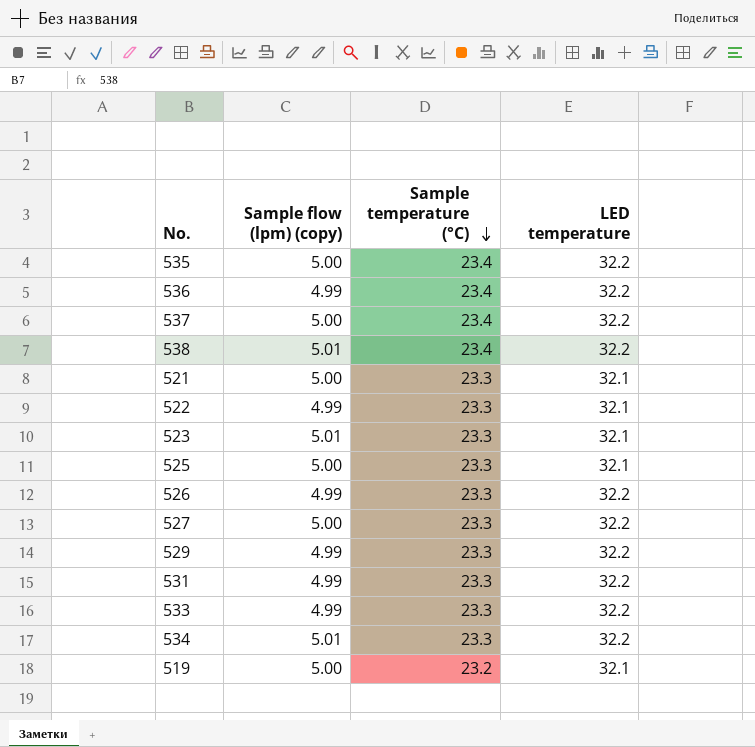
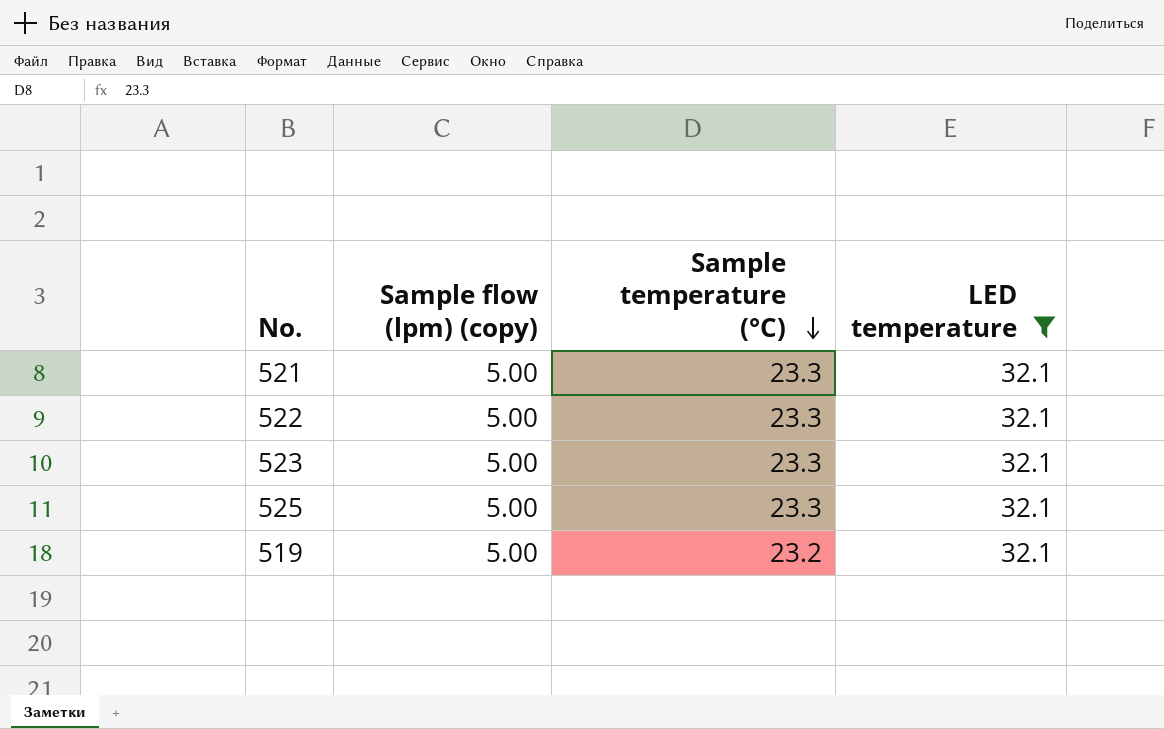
filter: none -> LED temperature = 32.1
522 | Sample flow (lpm) (copy): 4.99 -> 5.00
523 | Sample flow (lpm) (copy): 5.01 -> 5.00

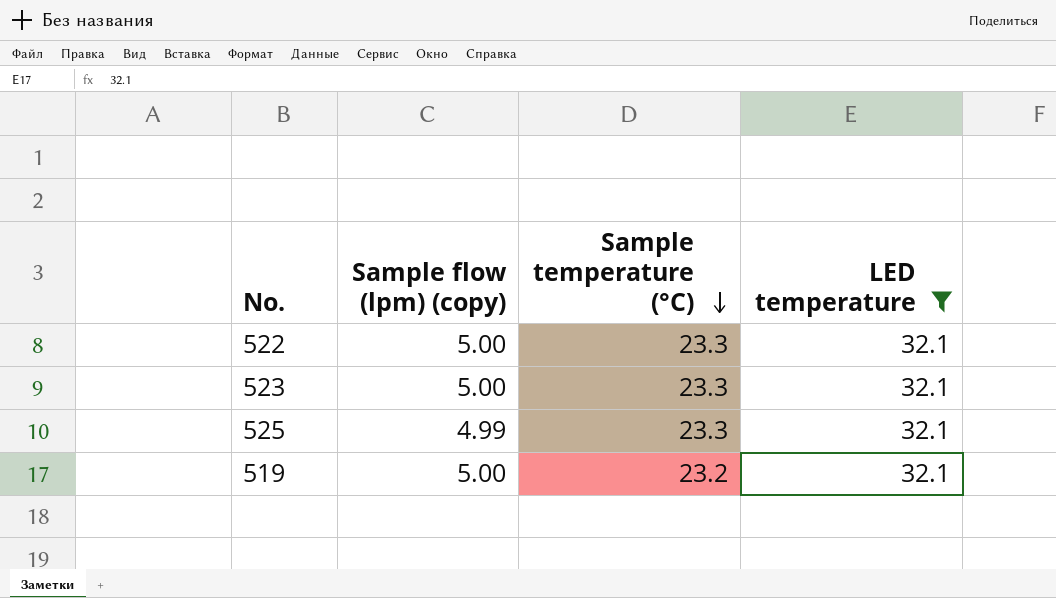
row 521: 5.00 | 23.3 | 32.1 -> none
525 | Sample flow (lpm) (copy): 5.00 -> 4.99

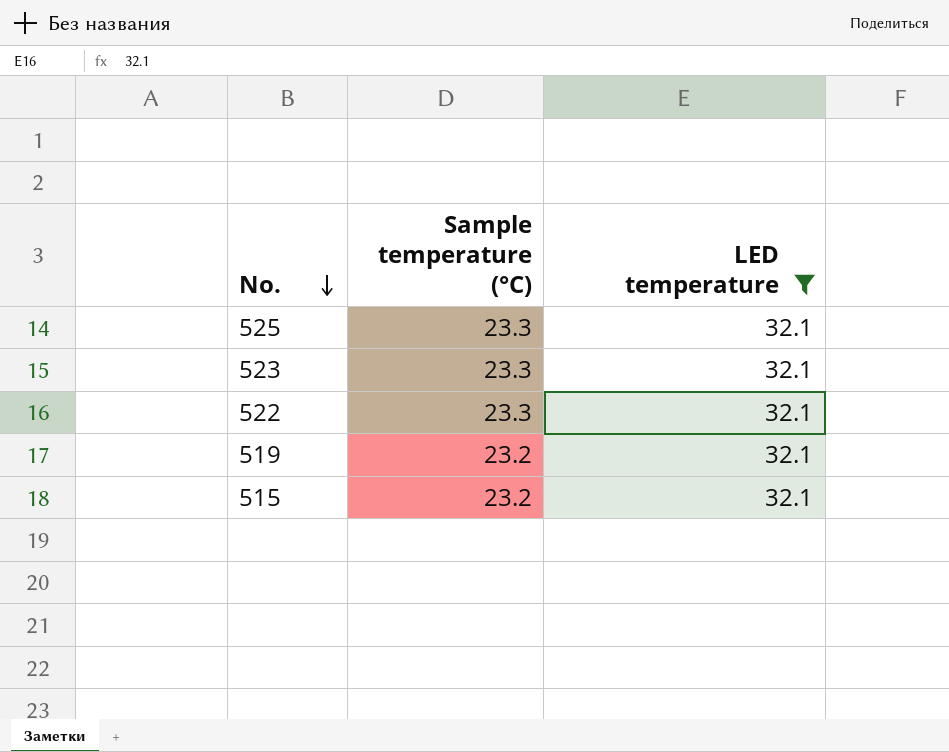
row order: Sample temperature (°C) descending -> No. descending
column Sample flow (lpm) (copy) | position: 2 -> none
row 515: none -> 23.2 | 32.1

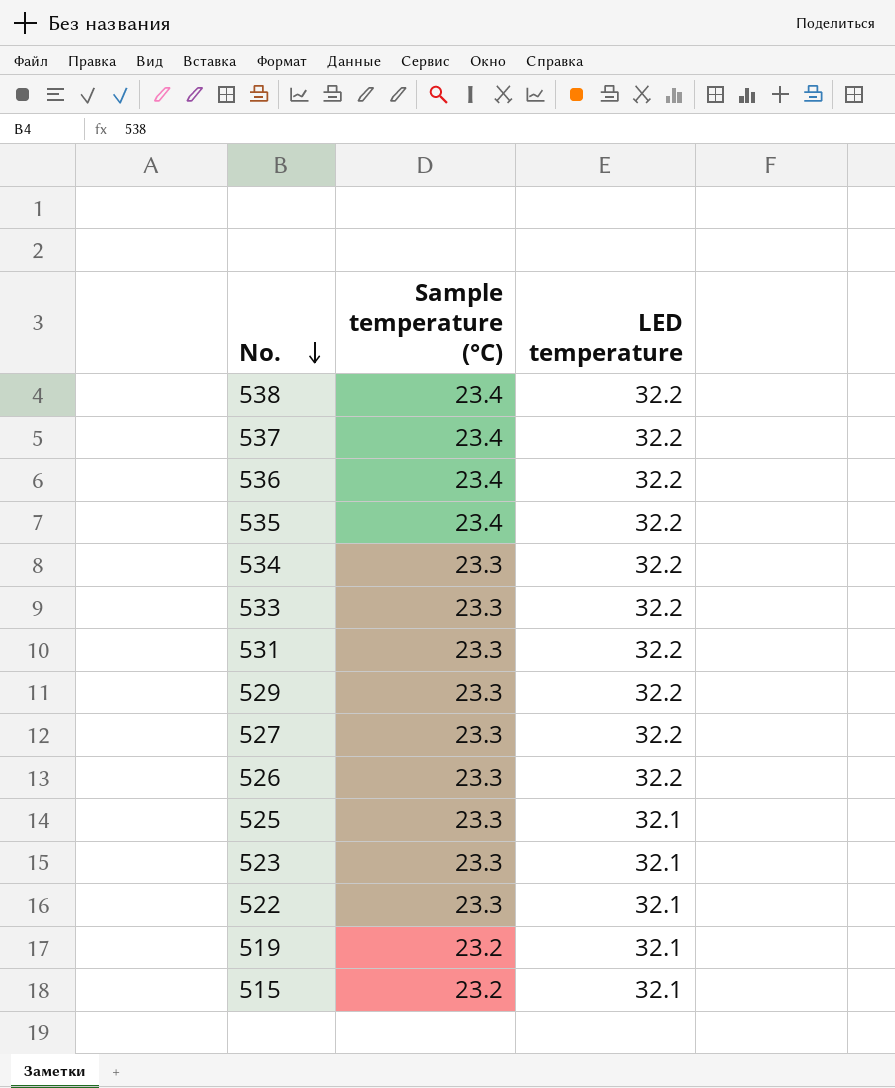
filter: LED temperature = 32.1 -> none

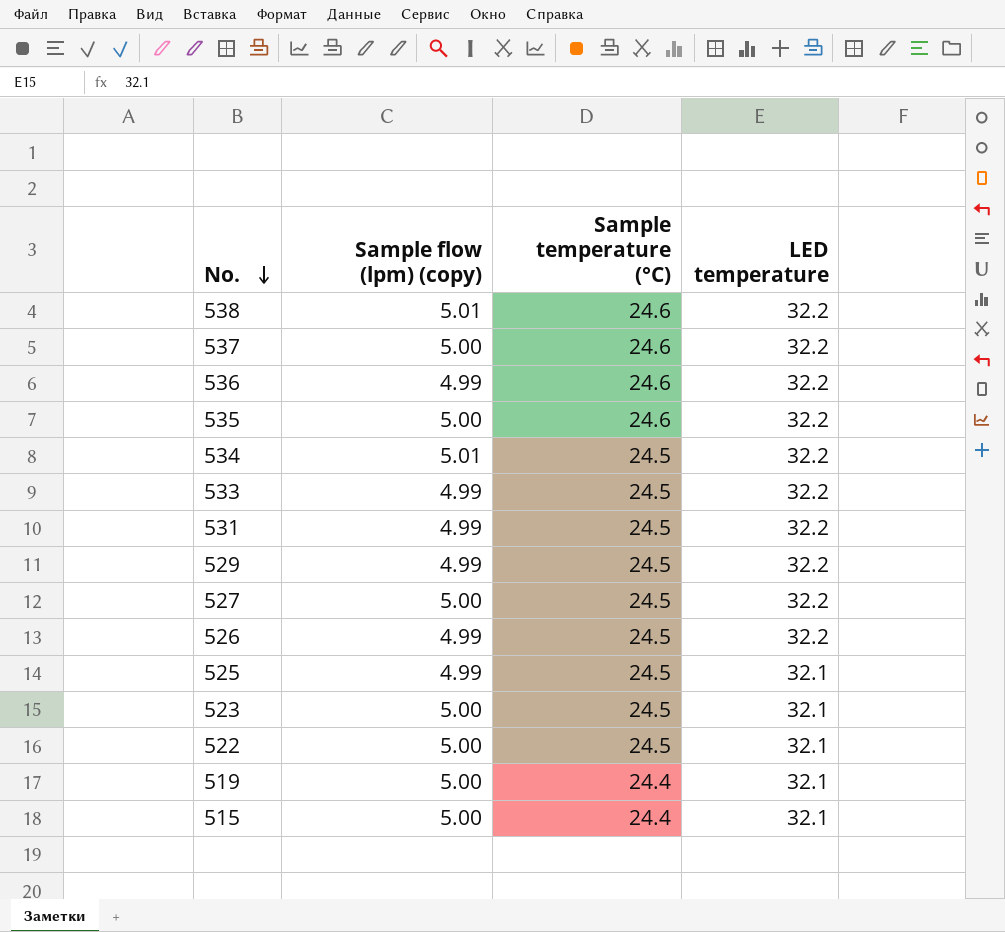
column Sample flow (lpm) (copy) | position: none -> 2
538 | Sample temperature (°C): 23.4 -> 24.6
537 | Sample temperature (°C): 23.4 -> 24.6
536 | Sample temperature (°C): 23.4 -> 24.6
535 | Sample temperature (°C): 23.4 -> 24.6
534 | Sample temperature (°C): 23.3 -> 24.5
533 | Sample temperature (°C): 23.3 -> 24.5
531 | Sample temperature (°C): 23.3 -> 24.5
529 | Sample temperature (°C): 23.3 -> 24.5
527 | Sample temperature (°C): 23.3 -> 24.5
526 | Sample temperature (°C): 23.3 -> 24.5
525 | Sample temperature (°C): 23.3 -> 24.5
523 | Sample temperature (°C): 23.3 -> 24.5
522 | Sample temperature (°C): 23.3 -> 24.5
519 | Sample temperature (°C): 23.2 -> 24.4
515 | Sample temperature (°C): 23.2 -> 24.4

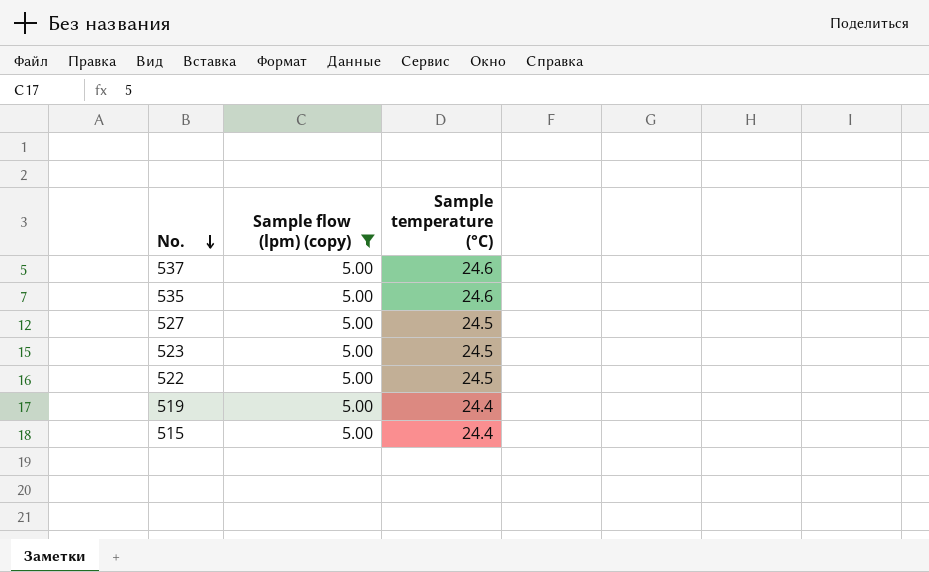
filter: none -> Sample flow (lpm) (copy) = 5.00
column LED temperature | position: 4 -> none

